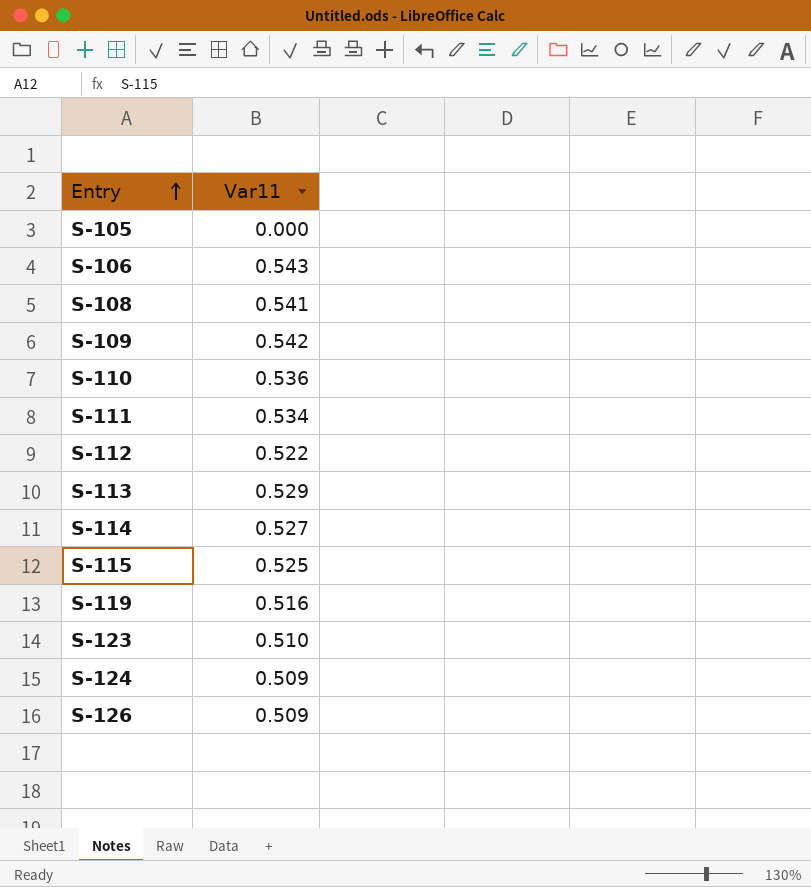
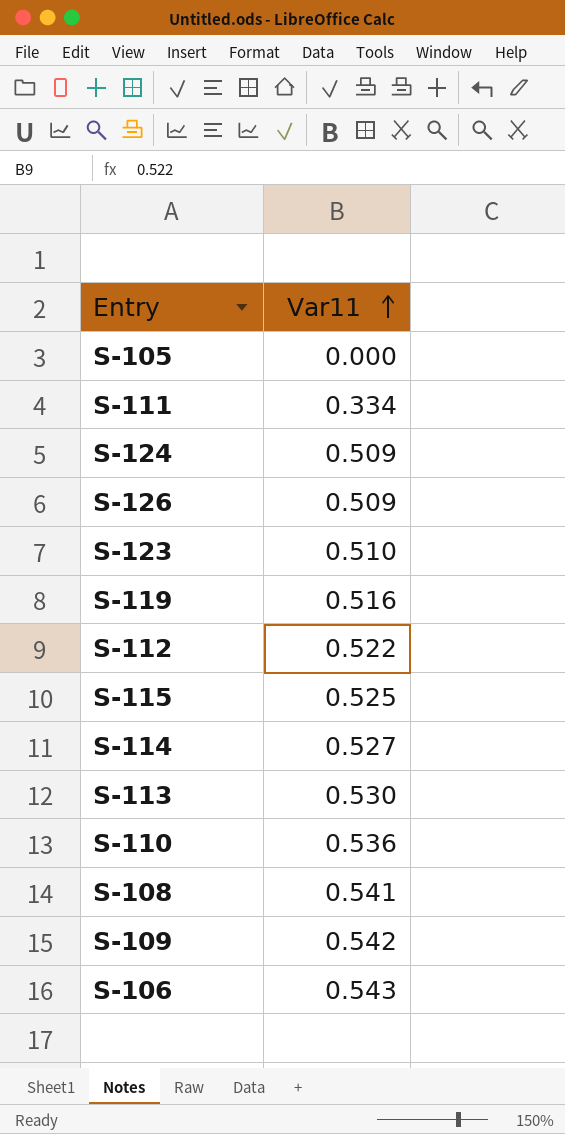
row order: Entry ascending -> Var11 ascending
S-111 | Var11: 0.534 -> 0.334
S-113 | Var11: 0.529 -> 0.530

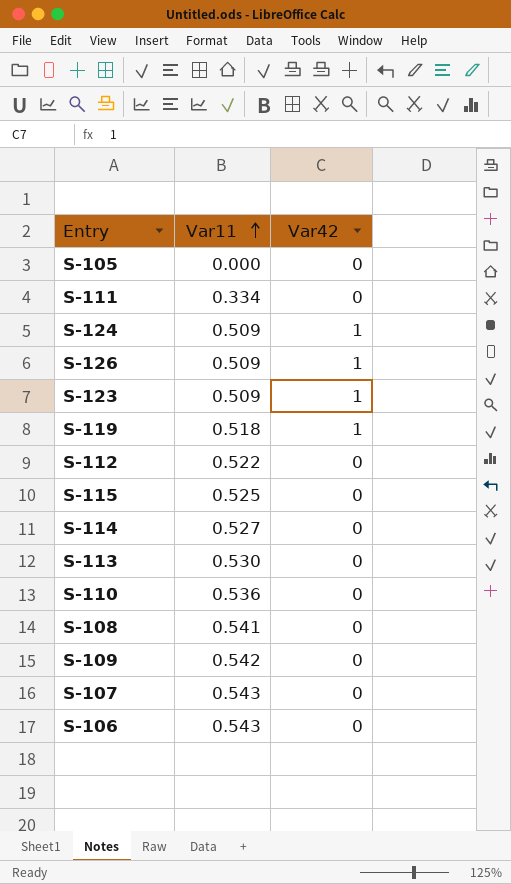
column Var42 | position: none -> 3
S-123 | Var11: 0.510 -> 0.509
S-119 | Var11: 0.516 -> 0.518
row S-107: none -> 0.543 | 0

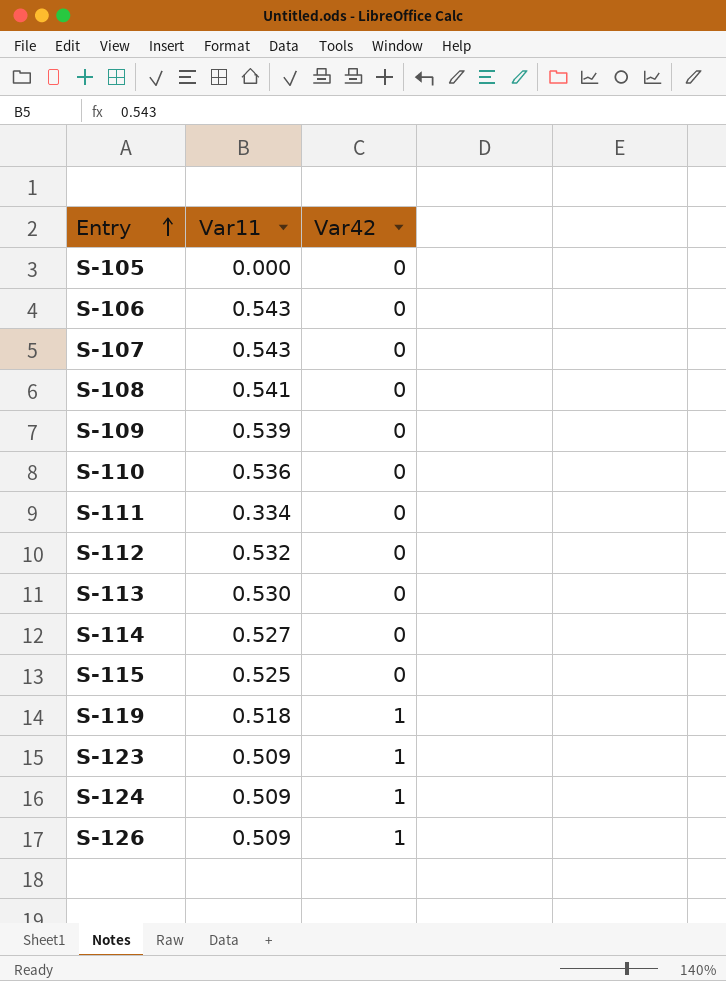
row order: Var11 ascending -> Entry ascending
S-109 | Var11: 0.542 -> 0.539
S-112 | Var11: 0.522 -> 0.532

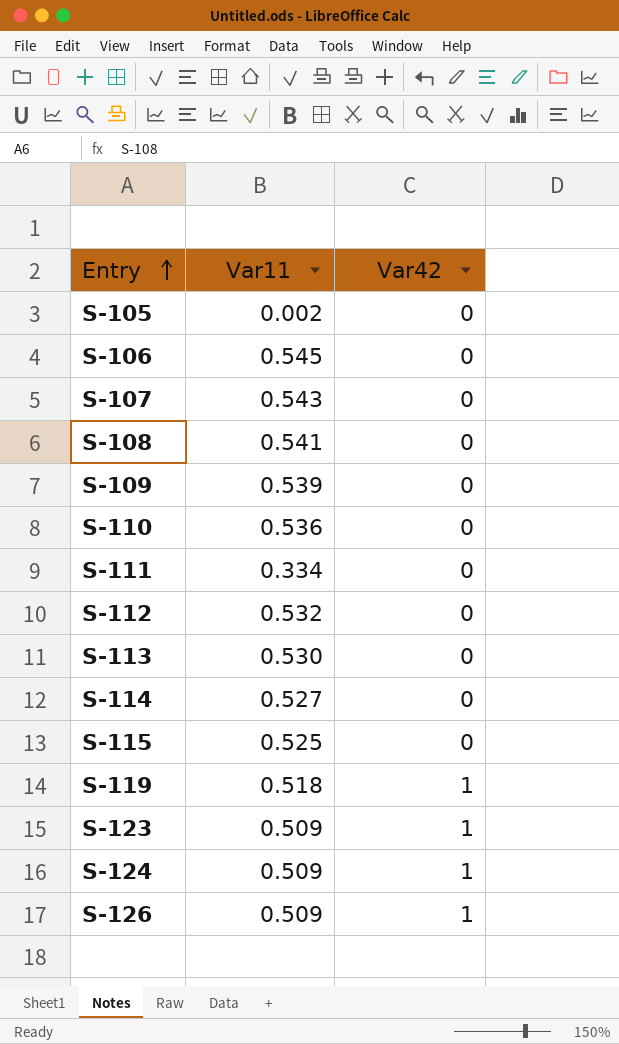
S-105 | Var11: 0.000 -> 0.002
S-106 | Var11: 0.543 -> 0.545

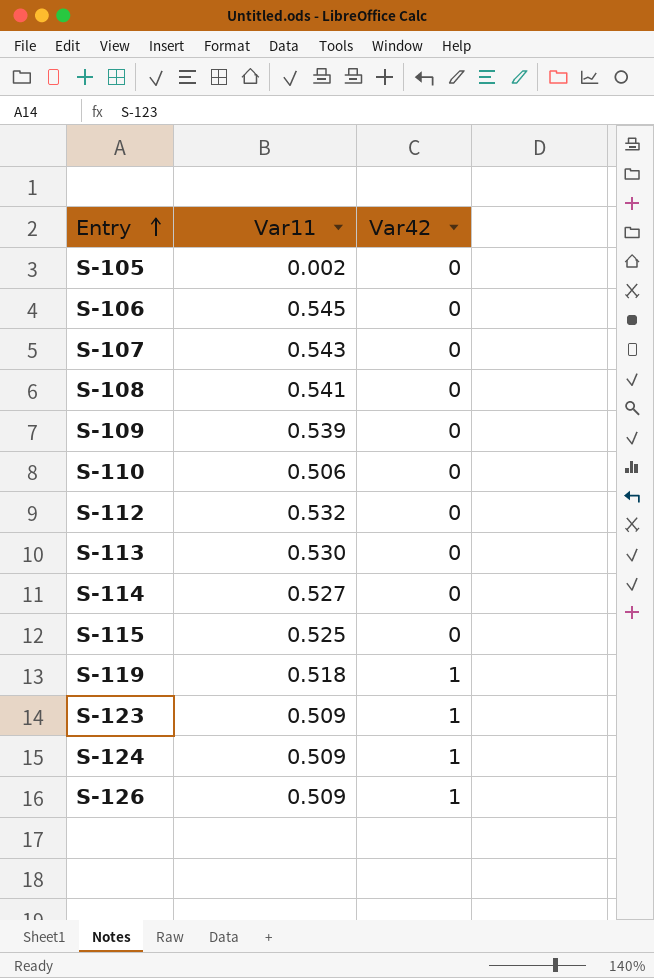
row S-111: 0.334 | 0 -> none
S-110 | Var11: 0.536 -> 0.506

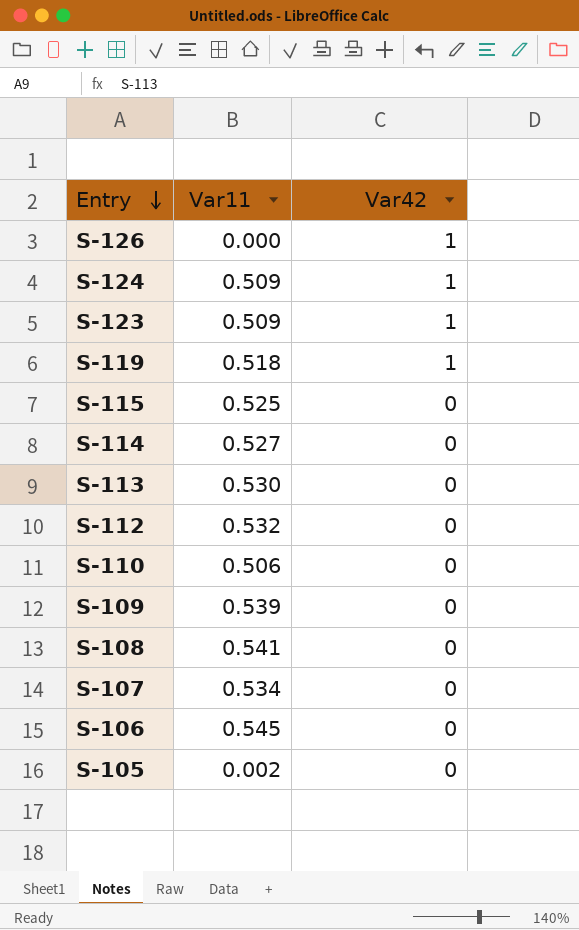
row order: Entry ascending -> Entry descending
S-126 | Var11: 0.509 -> 0.000
S-107 | Var11: 0.543 -> 0.534

